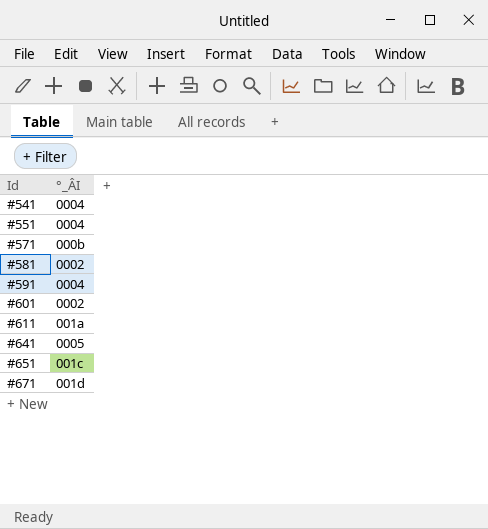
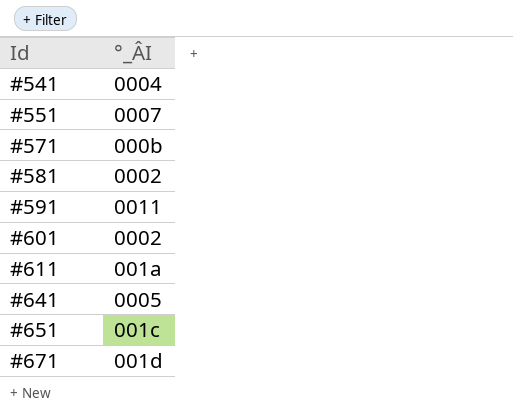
#551 | °_ÂI: 0004 -> 0007
#591 | °_ÂI: 0004 -> 0011

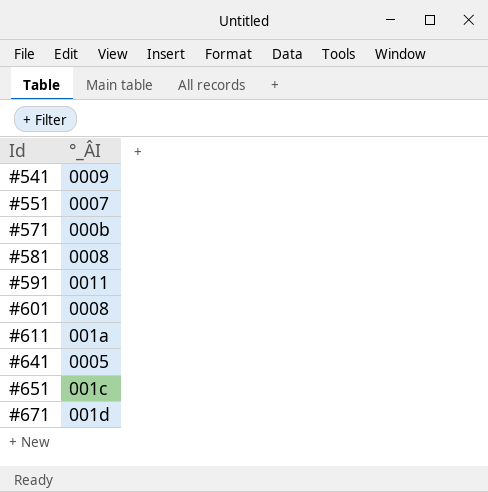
#541 | °_ÂI: 0004 -> 0009
#581 | °_ÂI: 0002 -> 0008
#601 | °_ÂI: 0002 -> 0008

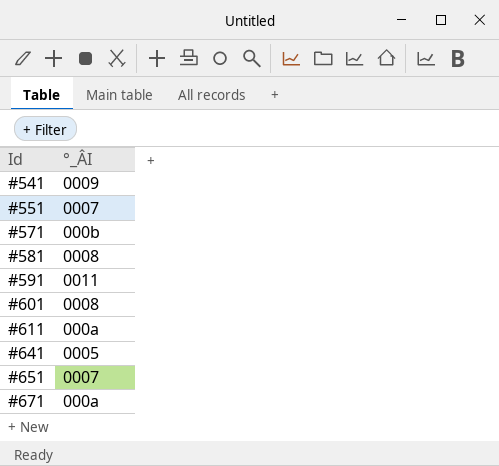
#611 | °_ÂI: 001a -> 000a
#651 | °_ÂI: 001c -> 0007
#671 | °_ÂI: 001d -> 000a

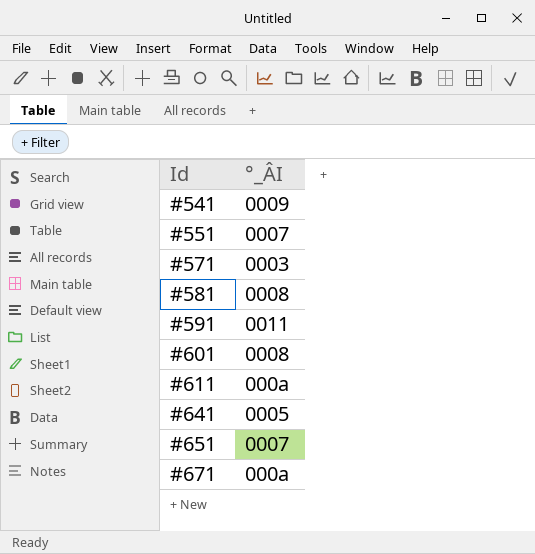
#571 | °_ÂI: 000b -> 0003

